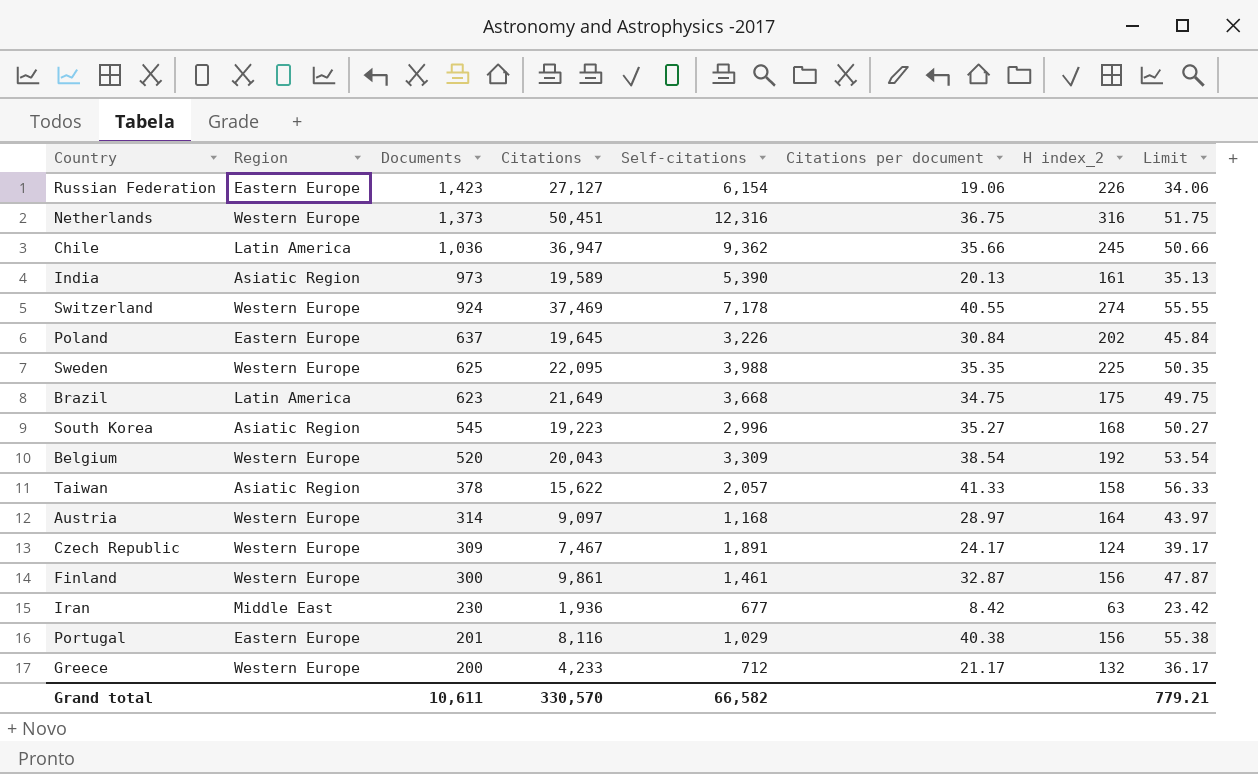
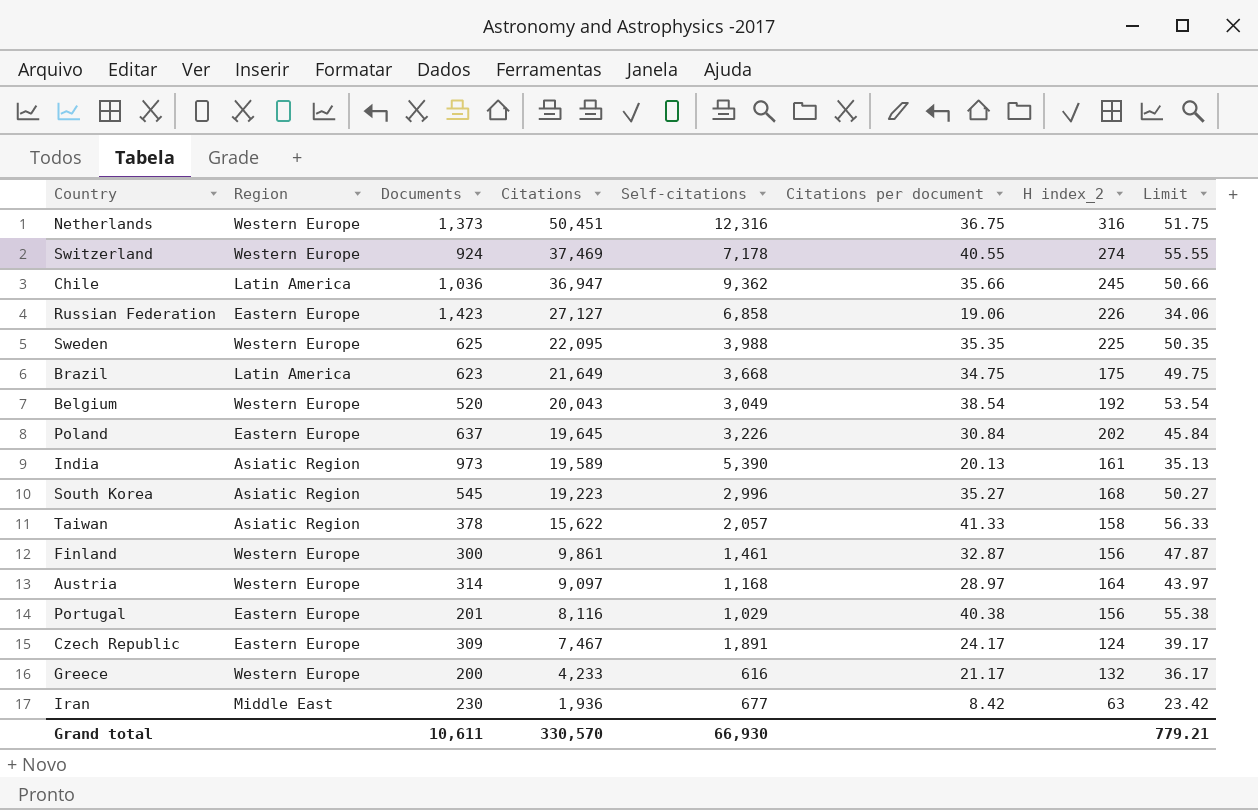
row order: Documents descending -> Citations descending
Russian Federation | Self-citations: 6,154 -> 6,858
Belgium | Self-citations: 3,309 -> 3,049
Czech Republic | Region: Western Europe -> Eastern Europe
Greece | Self-citations: 712 -> 616
Grand total | Self-citations: 66,582 -> 66,930

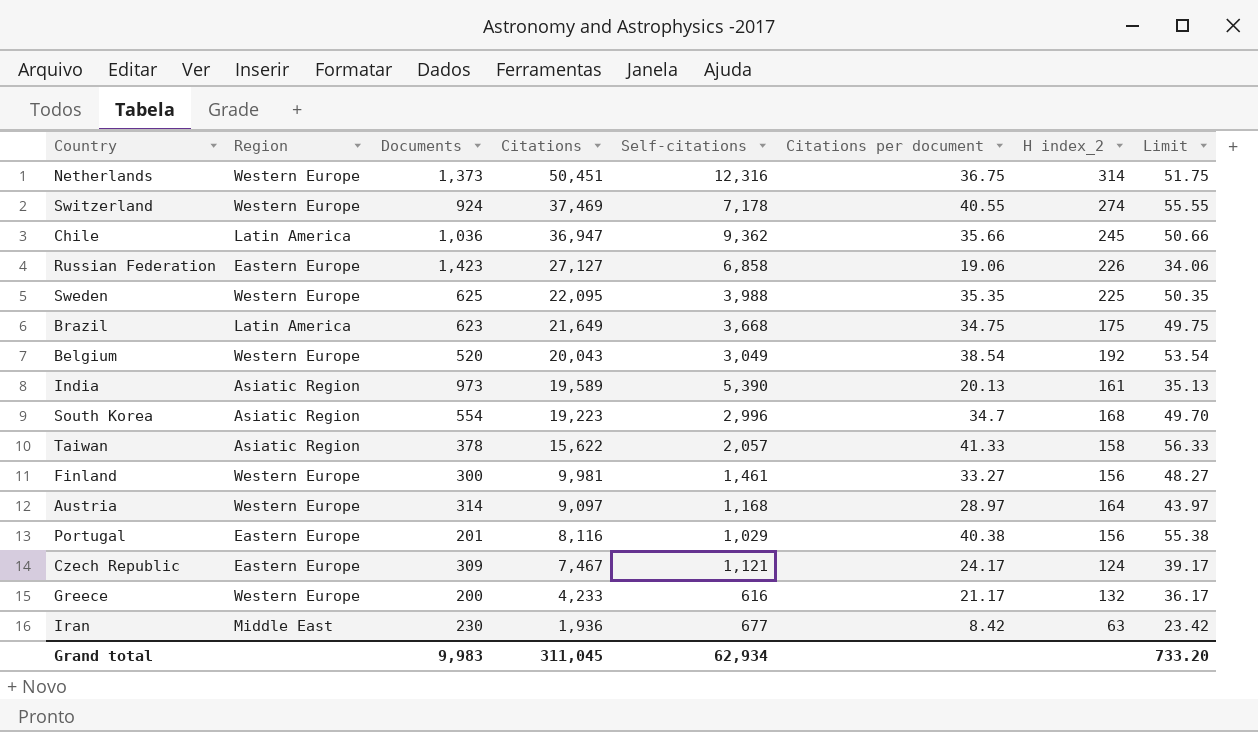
row Poland: Eastern Europe | 637 | 19,645 | 3,226 | 30.84 | 202 | 45.84 -> none
Netherlands | H index_2: 316 -> 314
South Korea | Documents: 545 -> 554
South Korea | Citations per document: 35.27 -> 34.7
South Korea | Limit: 50.27 -> 49.70
Finland | Citations: 9,861 -> 9,981
Finland | Citations per document: 32.87 -> 33.27
Finland | Limit: 47.87 -> 48.27
Czech Republic | Self-citations: 1,891 -> 1,121
Grand total | Documents: 10,611 -> 9,983
Grand total | Citations: 330,570 -> 311,045
Grand total | Self-citations: 66,930 -> 62,934
Grand total | Limit: 779.21 -> 733.20

